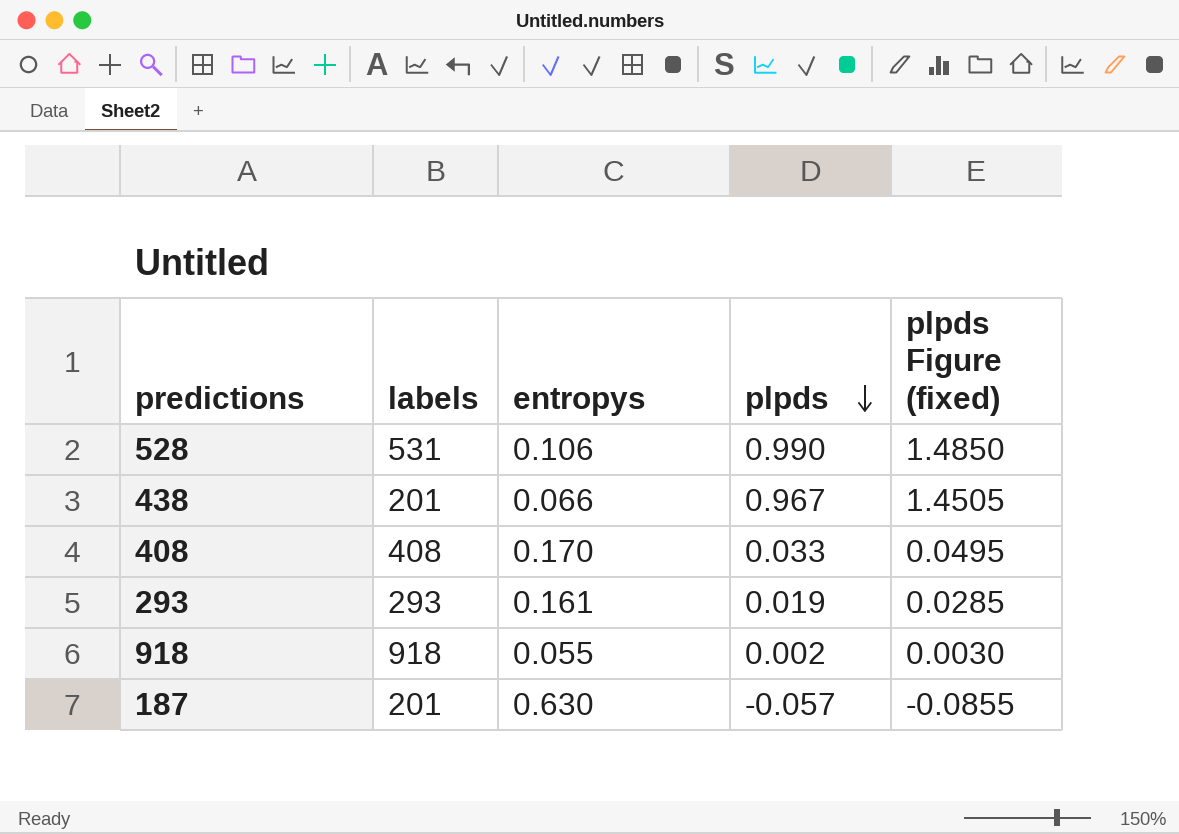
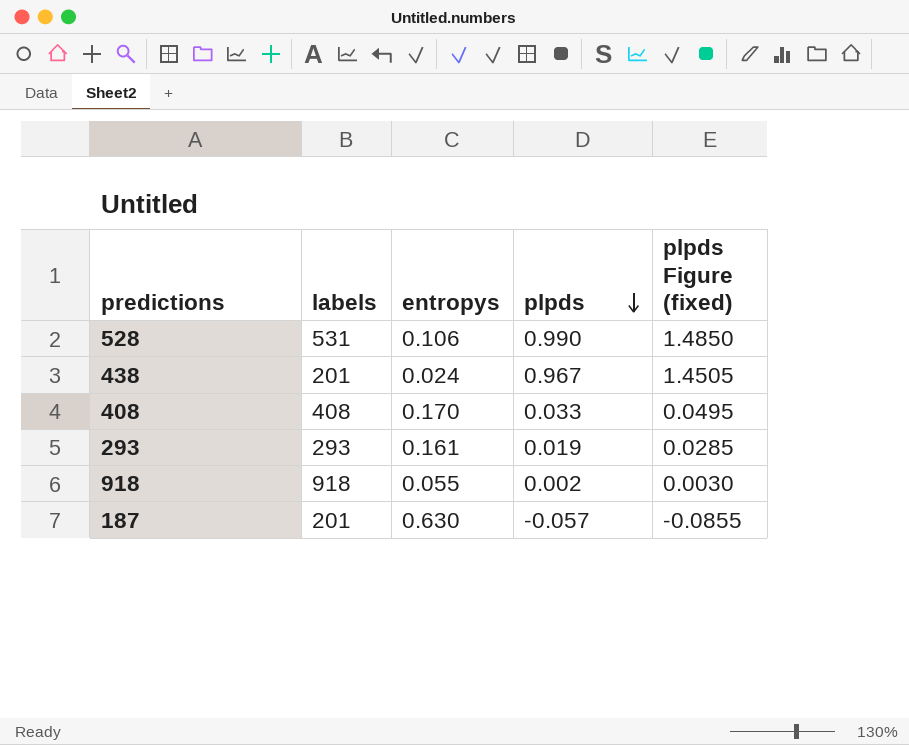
438 | entropys: 0.066 -> 0.024

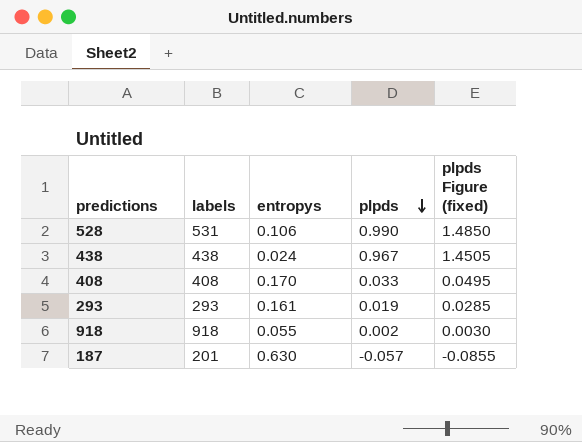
438 | labels: 201 -> 438

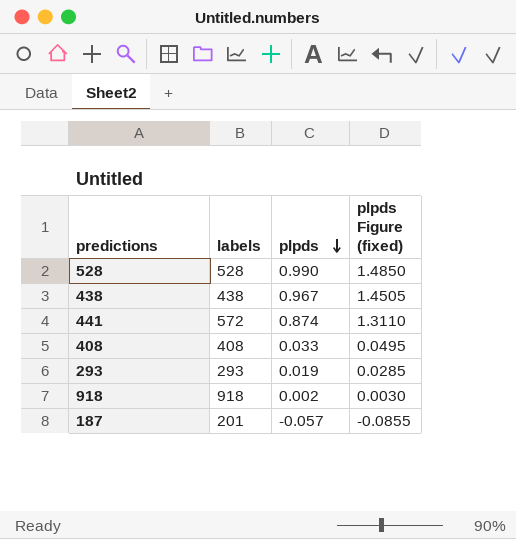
column entropys | position: 3 -> none
528 | labels: 531 -> 528
row 441: none -> 572 | 0.874 | 1.3110

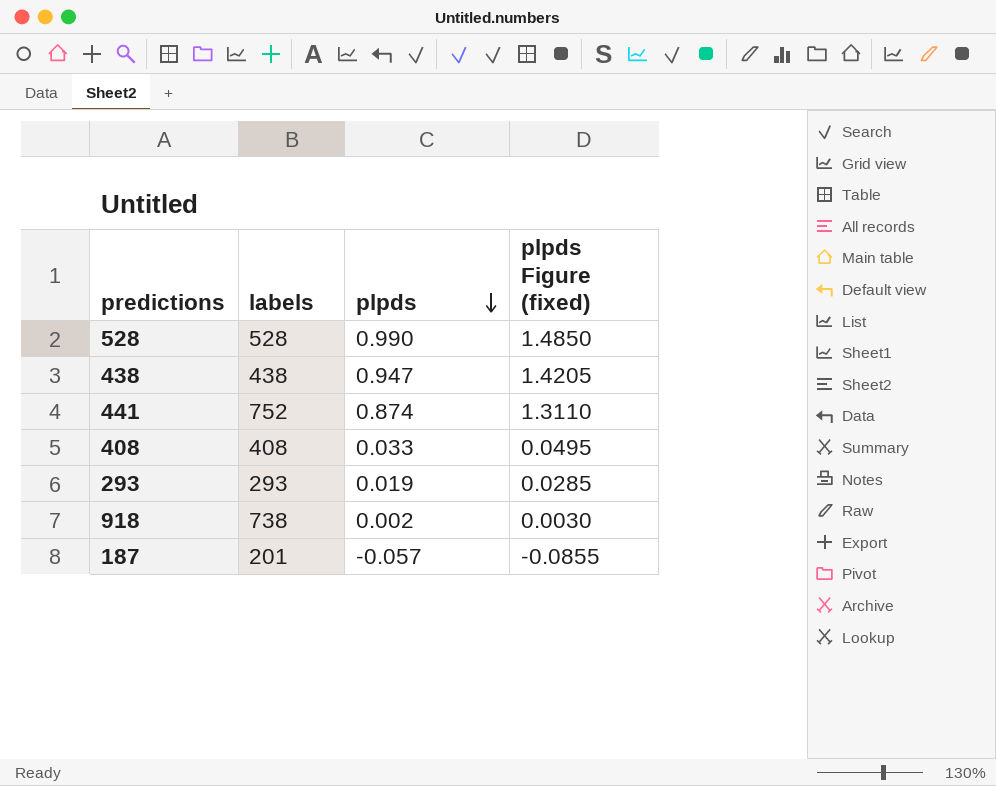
438 | plpds: 0.967 -> 0.947
438 | plpds Figure (fixed): 1.4505 -> 1.4205
441 | labels: 572 -> 752
918 | labels: 918 -> 738

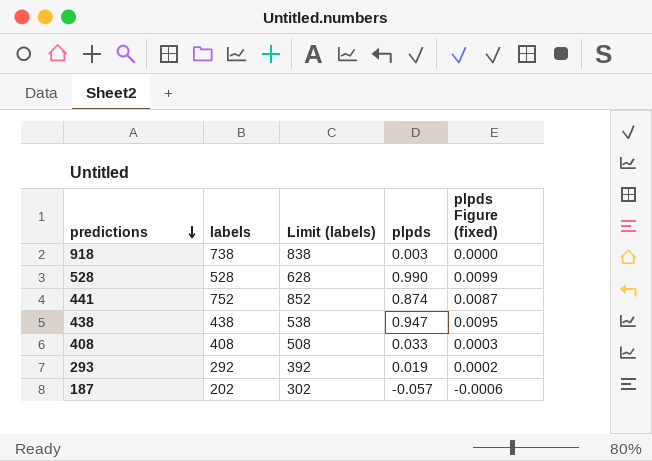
row order: plpds descending -> predictions descending
column Limit (labels) | formula: none -> [labels] + 100
column plpds Figure (fixed) | formula: [plpds] * 1.5 -> [plpds] * 0.01
918 | plpds: 0.002 -> 0.003
293 | labels: 293 -> 292
187 | labels: 201 -> 202

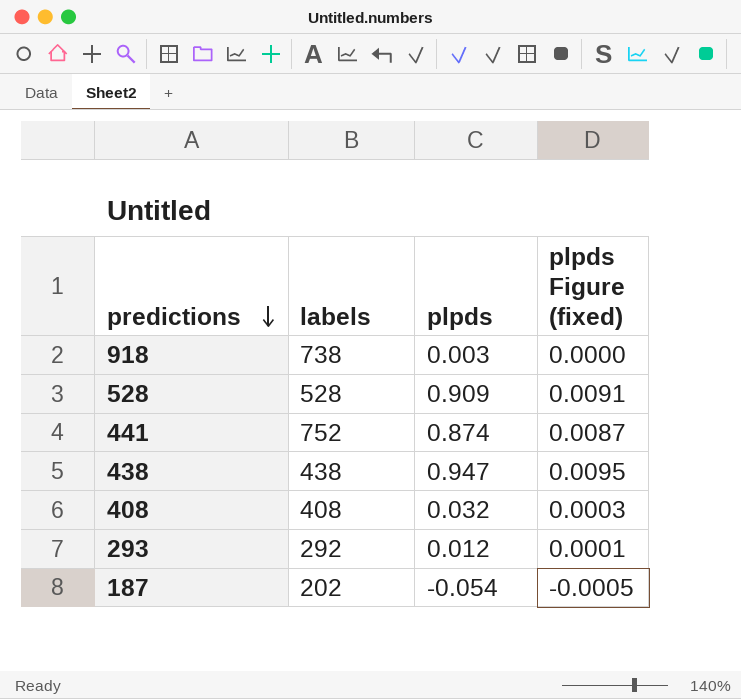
column Limit (labels) | formula: [labels] + 100 -> none
528 | plpds: 0.990 -> 0.909
528 | plpds Figure (fixed): 0.0099 -> 0.0091
408 | plpds: 0.033 -> 0.032
293 | plpds: 0.019 -> 0.012
293 | plpds Figure (fixed): 0.0002 -> 0.0001
187 | plpds: -0.057 -> -0.054
187 | plpds Figure (fixed): -0.0006 -> -0.0005

